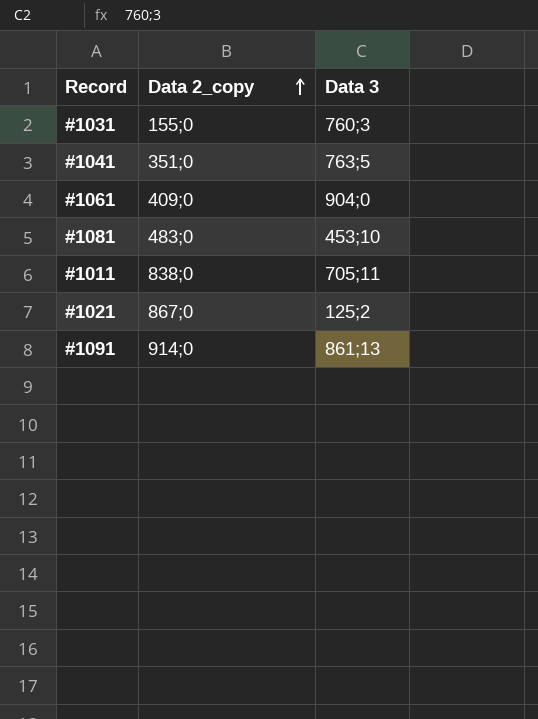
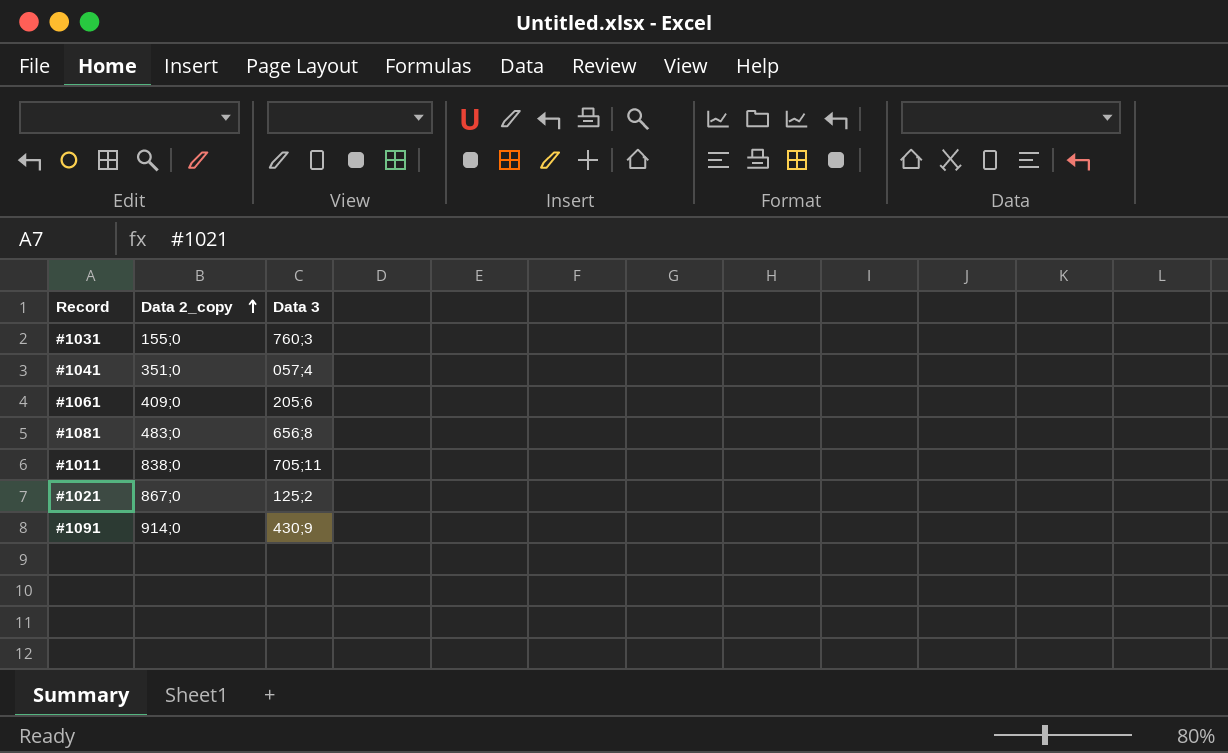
#1041 | Data 3: 763;5 -> 057;4
#1061 | Data 3: 904;0 -> 205;6
#1081 | Data 3: 453;10 -> 656;8
#1091 | Data 3: 861;13 -> 430;9

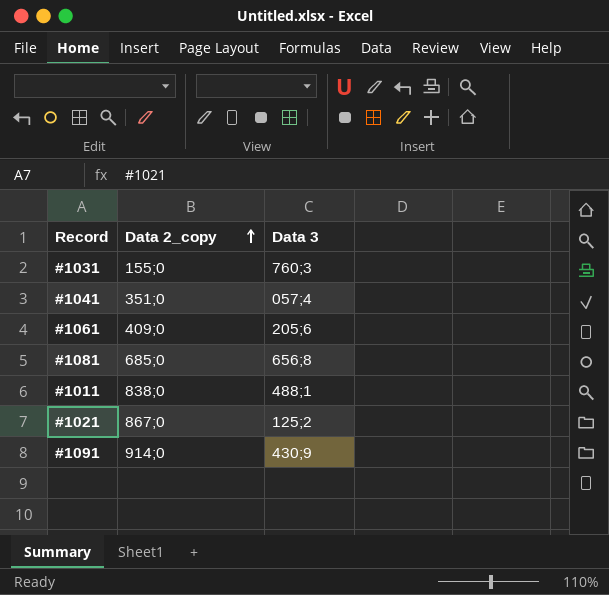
#1081 | Data 2_copy: 483;0 -> 685;0
#1011 | Data 3: 705;11 -> 488;1

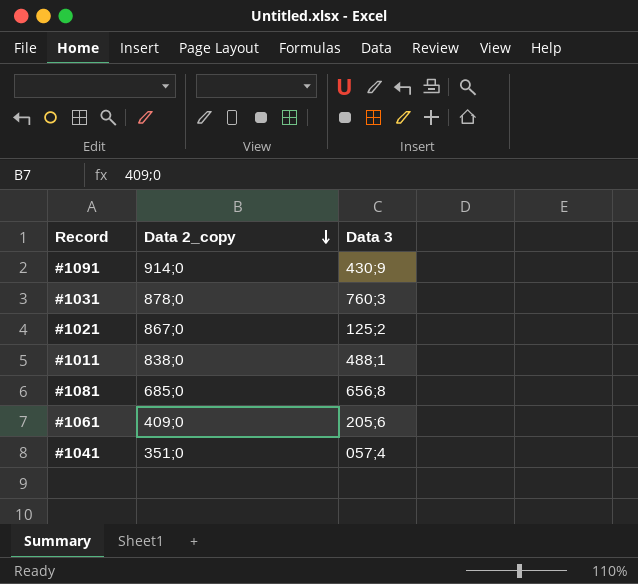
row order: Data 2_copy ascending -> Data 2_copy descending
#1031 | Data 2_copy: 155;0 -> 878;0

